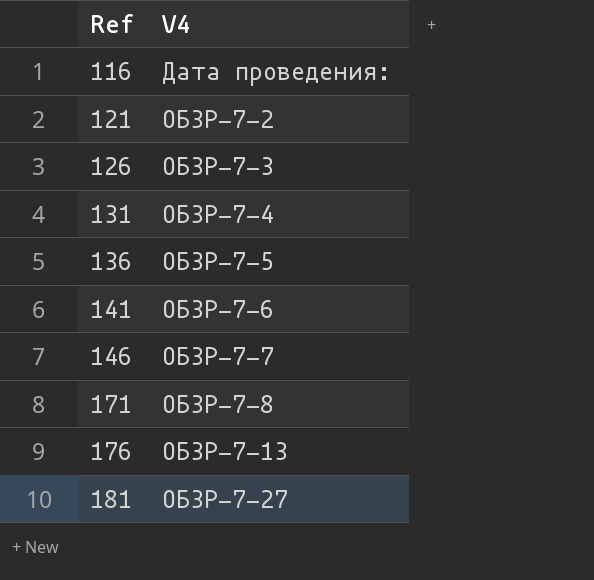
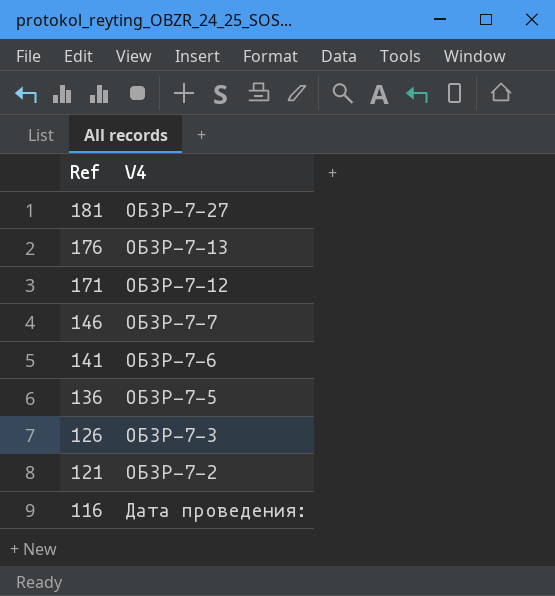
row order: Ref ascending -> Ref descending
row 131: ОБЗР-7-4 -> none
171 | V4: ОБЗР-7-8 -> ОБЗР-7-12

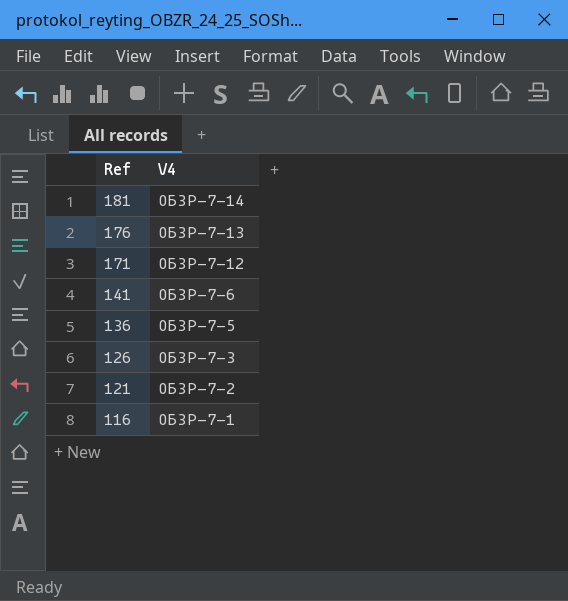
row 146: ОБЗР-7-7 -> none
181 | V4: ОБЗР-7-27 -> ОБЗР-7-14
116 | V4: Дата проведения: -> ОБЗР-7-1

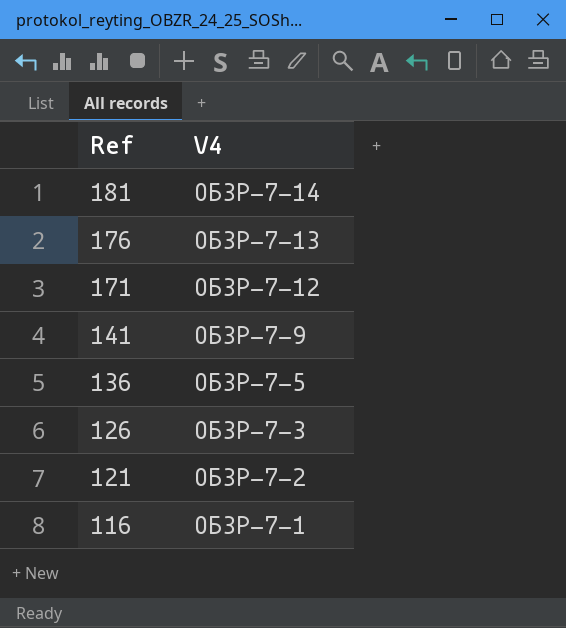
141 | V4: ОБЗР-7-6 -> ОБЗР-7-9

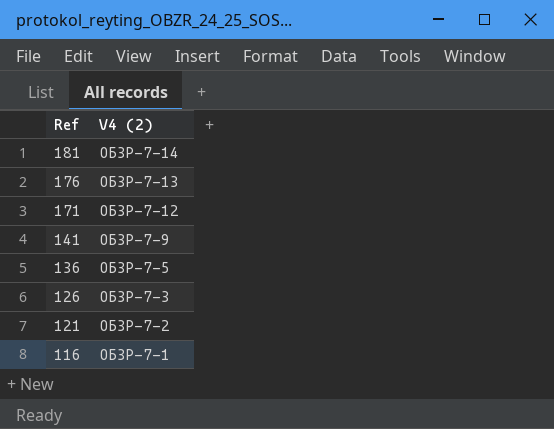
column name: V4 -> V4 (2)

